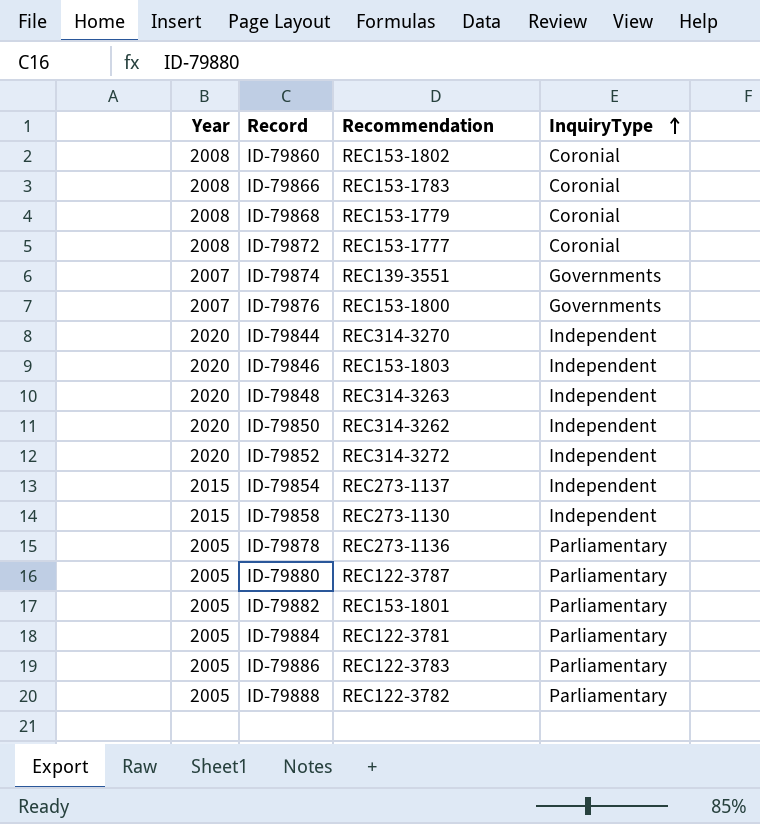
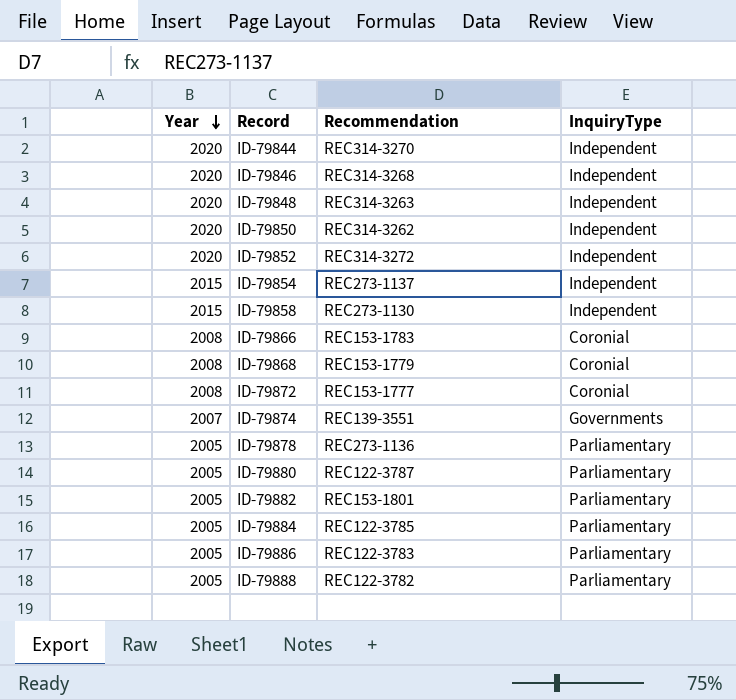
row order: InquiryType ascending -> Year descending
row ID-79860: 2008 | REC153-1802 | Coronial -> none
row ID-79876: 2007 | REC153-1800 | Governments -> none
ID-79846 | Recommendation: REC153-1803 -> REC314-3268
ID-79884 | Recommendation: REC122-3781 -> REC122-3785

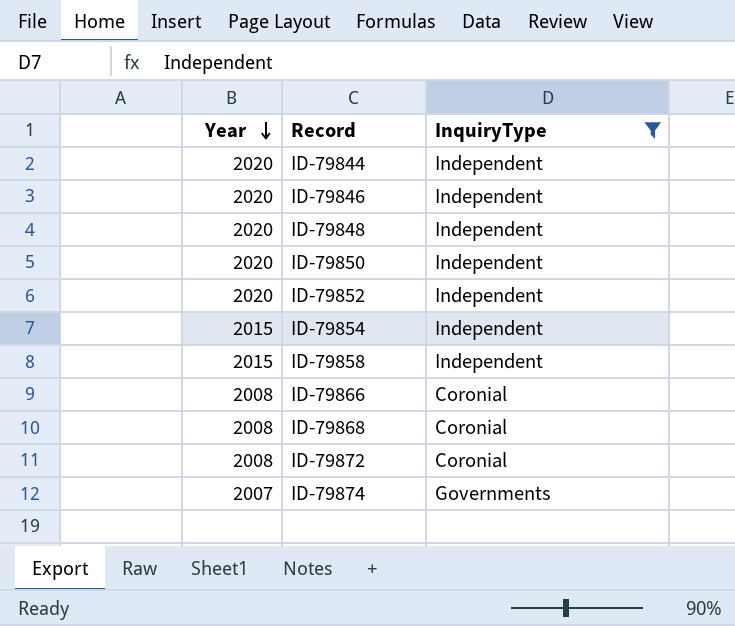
filter: none -> InquiryType != Parliamentary
column Recommendation | position: 3 -> none

